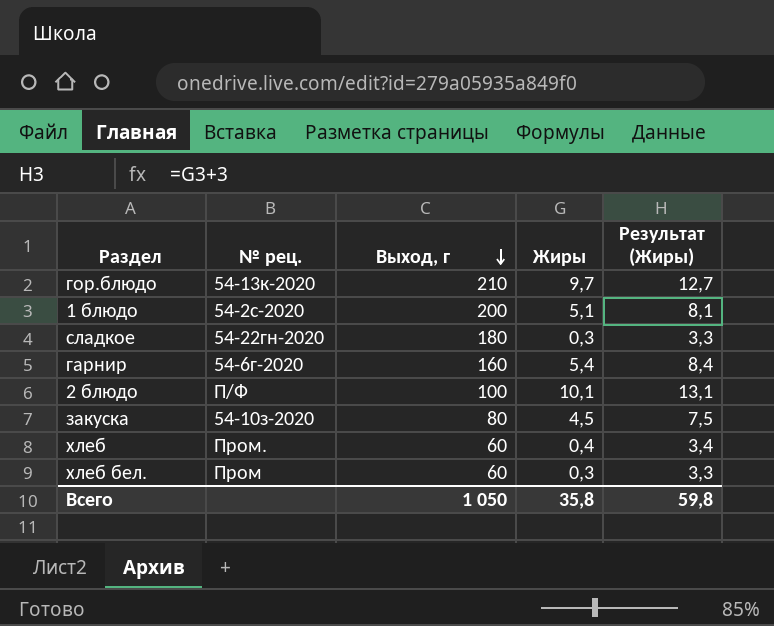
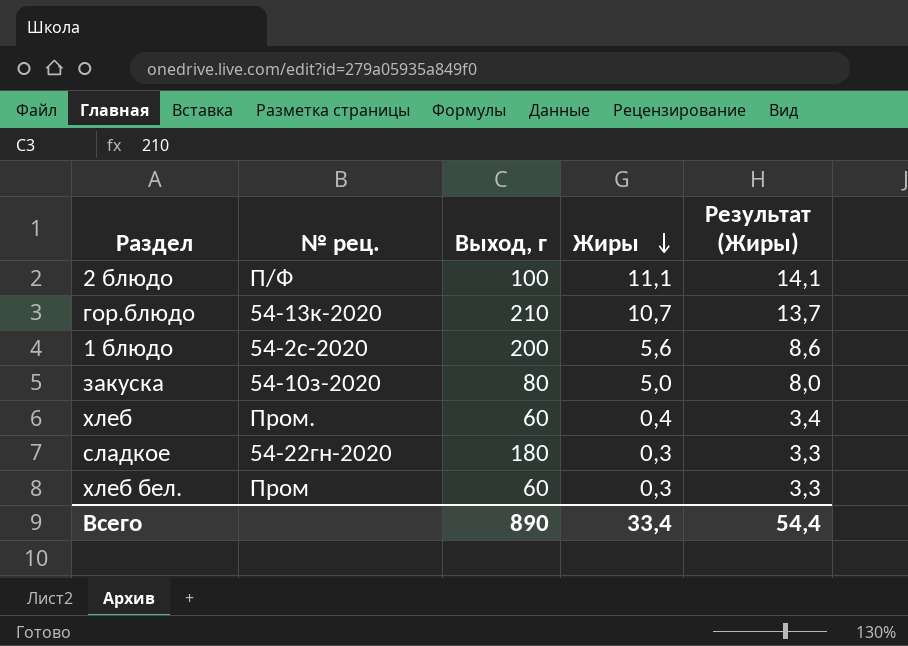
row order: Выход, г descending -> Жиры descending
row гарнир: 54-6г-2020 | 160 | 5,4 | 8,4 -> none
2 блюдо | Жиры: 10,1 -> 11,1
2 блюдо | Результат (Жиры): 13,1 -> 14,1
гор.блюдо | Жиры: 9,7 -> 10,7
гор.блюдо | Результат (Жиры): 12,7 -> 13,7
1 блюдо | Жиры: 5,1 -> 5,6
1 блюдо | Результат (Жиры): 8,1 -> 8,6
закуска | Жиры: 4,5 -> 5,0
закуска | Результат (Жиры): 7,5 -> 8,0
Всего | Выход, г: 1 050 -> 890
Всего | Жиры: 35,8 -> 33,4
Всего | Результат (Жиры): 59,8 -> 54,4

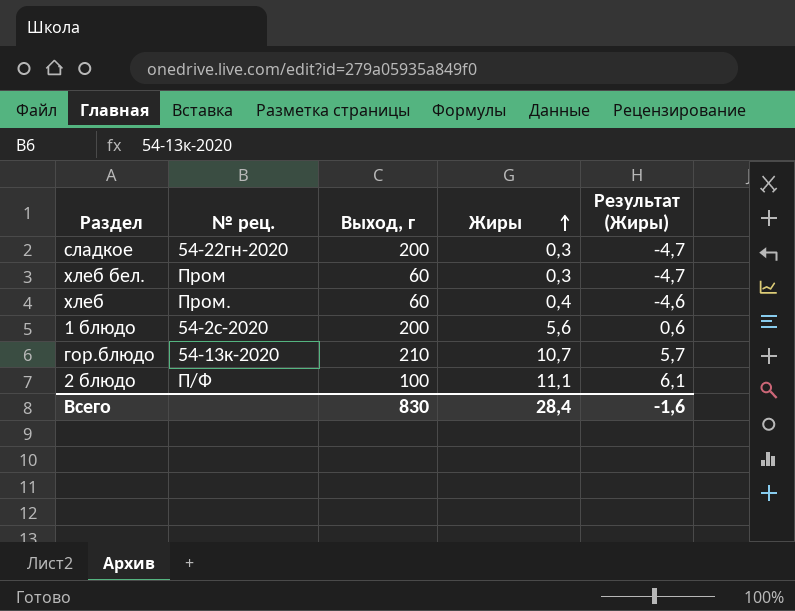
row order: Жиры descending -> Жиры ascending
column Результат (Жиры) | formula: [Жиры] + 3 -> [Жиры] - 5
row закуска: 54-10з-2020 | 80 | 5,0 | 8,0 -> none
сладкое | Выход, г: 180 -> 200
Всего | Выход, г: 890 -> 830
Всего | Жиры: 33,4 -> 28,4
Всего | Результат (Жиры): 54,4 -> -1,6

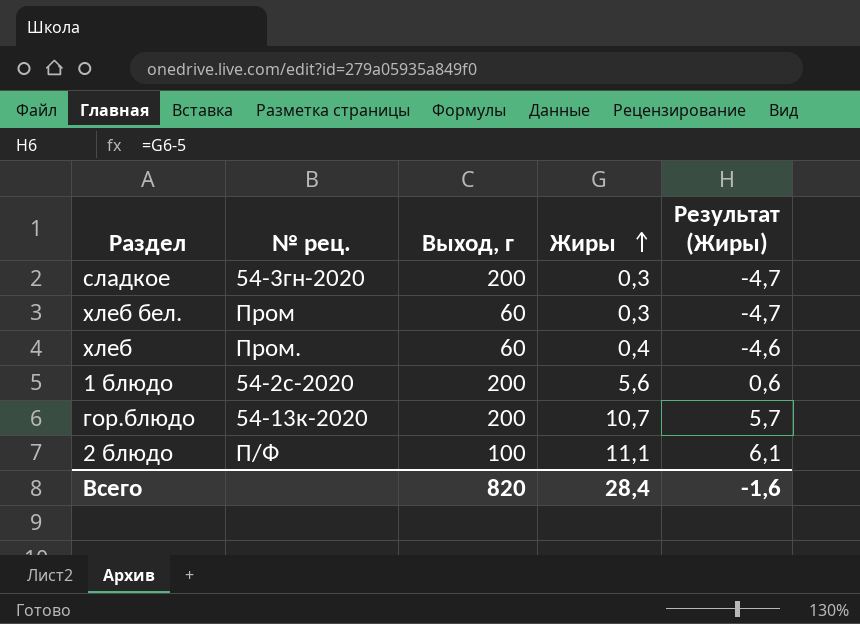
сладкое | № рец.: 54-22гн-2020 -> 54-3гн-2020
гор.блюдо | Выход, г: 210 -> 200
Всего | Выход, г: 830 -> 820

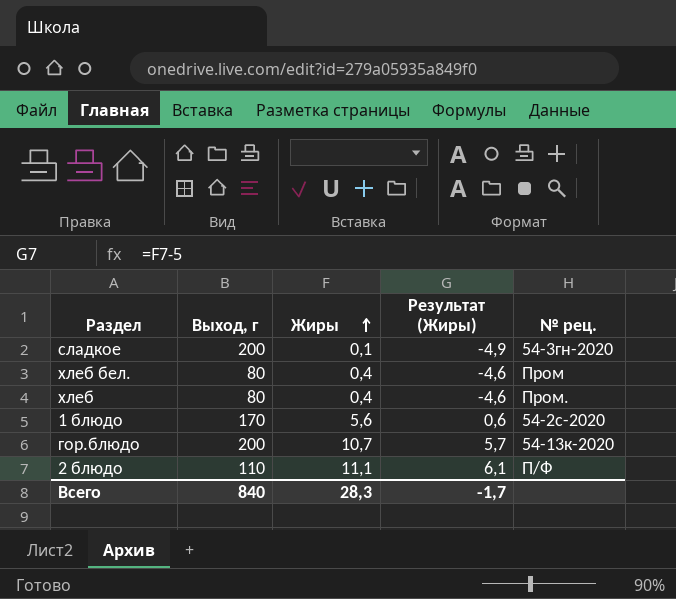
column № рец. | position: 2 -> 5
сладкое | Жиры: 0,3 -> 0,1
сладкое | Результат (Жиры): -4,7 -> -4,9
хлеб бел. | Выход, г: 60 -> 80
хлеб бел. | Жиры: 0,3 -> 0,4
хлеб бел. | Результат (Жиры): -4,7 -> -4,6
хлеб | Выход, г: 60 -> 80
1 блюдо | Выход, г: 200 -> 170
2 блюдо | Выход, г: 100 -> 110
Всего | Выход, г: 820 -> 840
Всего | Жиры: 28,4 -> 28,3
Всего | Результат (Жиры): -1,6 -> -1,7

